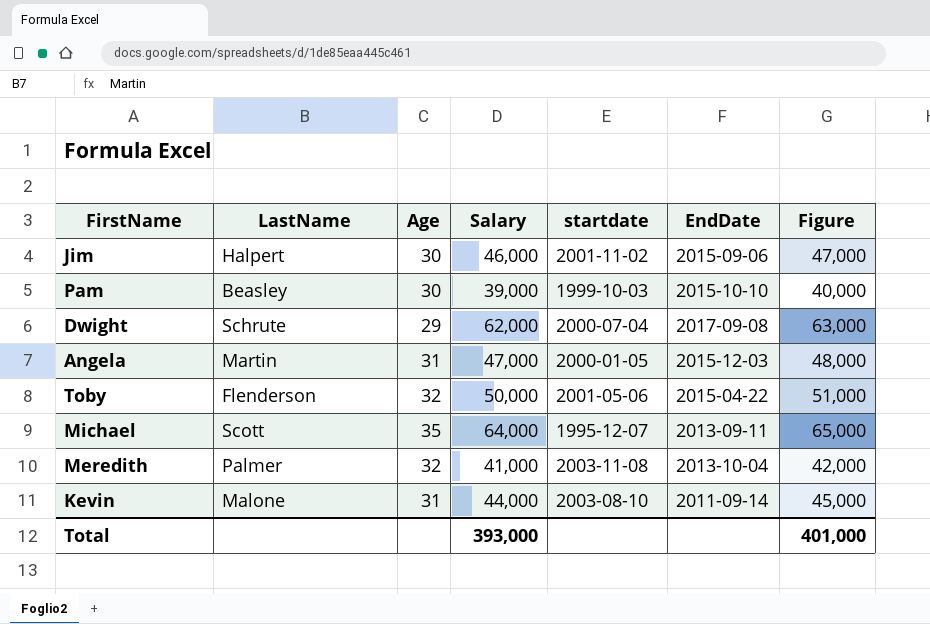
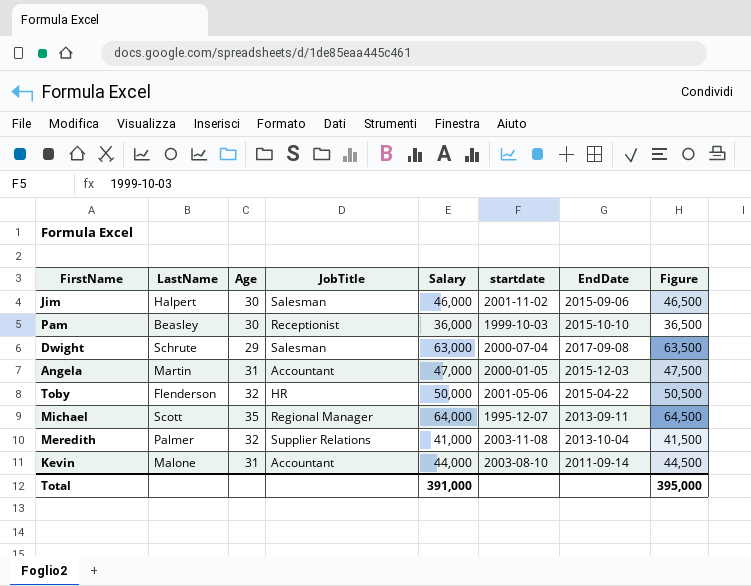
column JobTitle | position: none -> 4
column Figure | formula: [Salary] + 1000 -> [Salary] + 500
Pam | Salary: 39,000 -> 36,000
Dwight | Salary: 62,000 -> 63,000
Total | Salary: 393,000 -> 391,000
Total | Figure: 401,000 -> 395,000

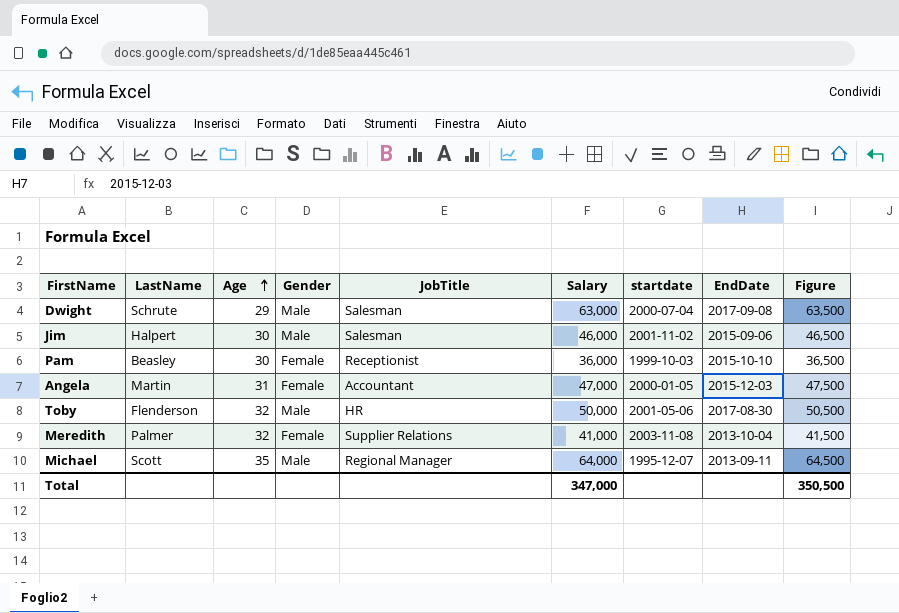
row order: none -> Age ascending
column Gender | position: none -> 4
row Kevin: Malone | 31 | Accountant | 44,000 | 2003-08-10 | 2011-09-14 | 44,500 -> none
Toby | EndDate: 2015-04-22 -> 2017-08-30
Total | Salary: 391,000 -> 347,000
Total | Figure: 395,000 -> 350,500

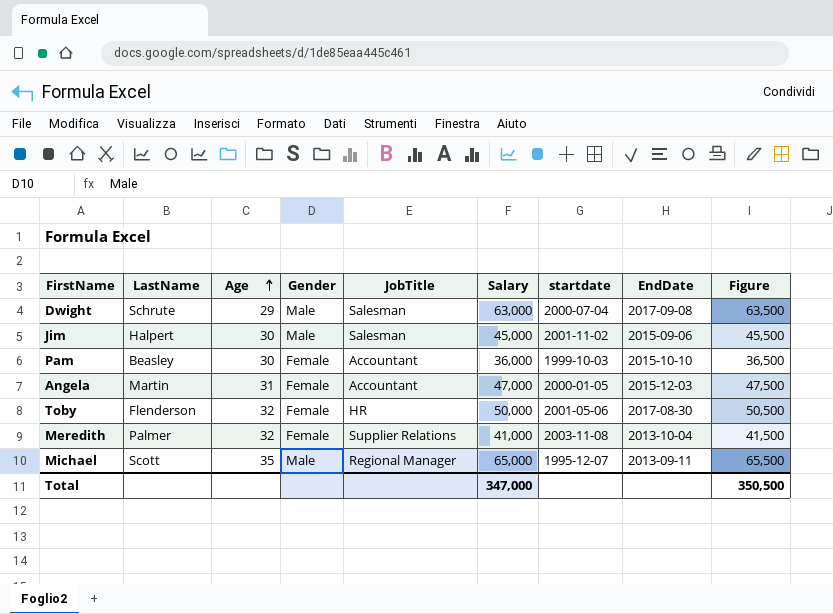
Jim | Salary: 46,000 -> 45,000
Jim | Figure: 46,500 -> 45,500
Pam | JobTitle: Receptionist -> Accountant
Toby | Gender: Male -> Female
Michael | Salary: 64,000 -> 65,000
Michael | Figure: 64,500 -> 65,500

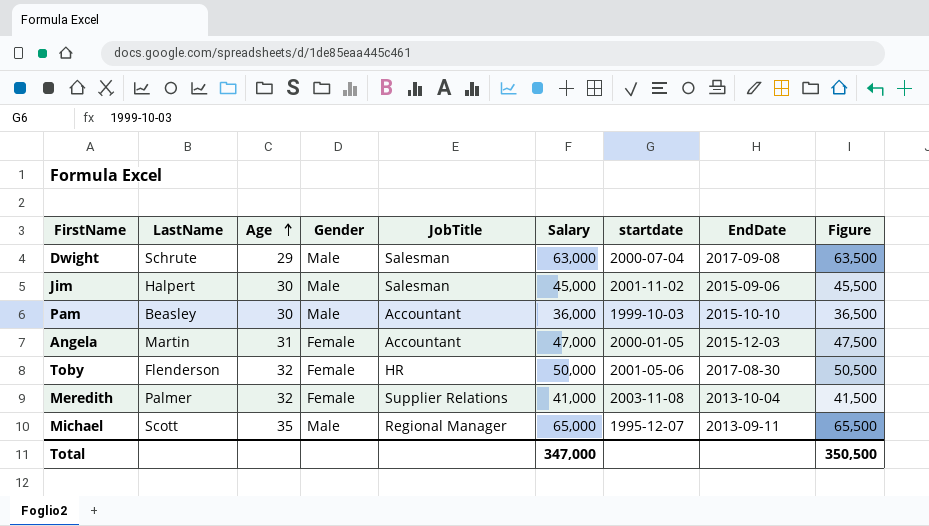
Pam | Gender: Female -> Male

